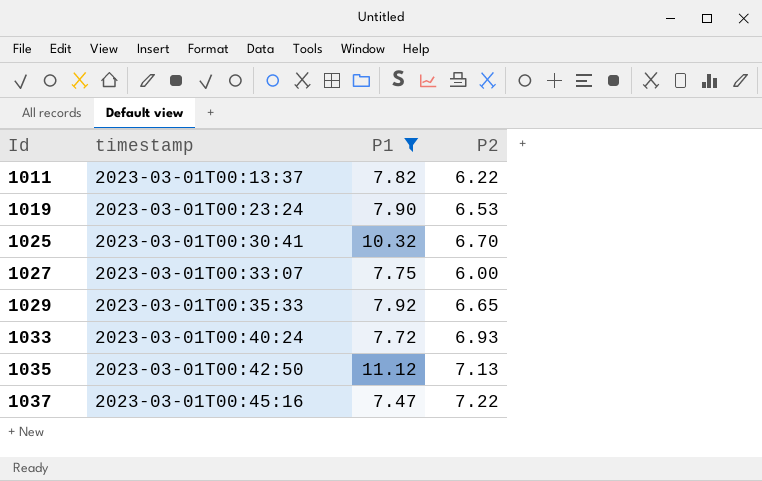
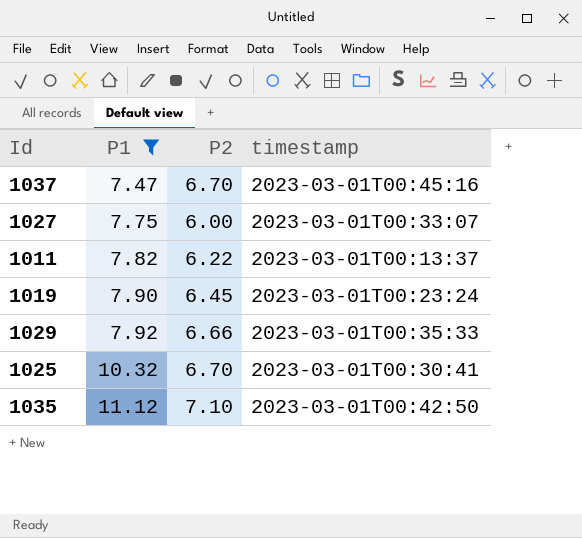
row order: Id ascending -> P1 ascending
column timestamp | position: 2 -> 4
row 1033: 2023-03-01T00:40:24 | 7.72 | 6.93 -> none
1037 | P2: 7.22 -> 6.70
1019 | P2: 6.53 -> 6.45
1029 | P2: 6.65 -> 6.66
1035 | P2: 7.13 -> 7.10

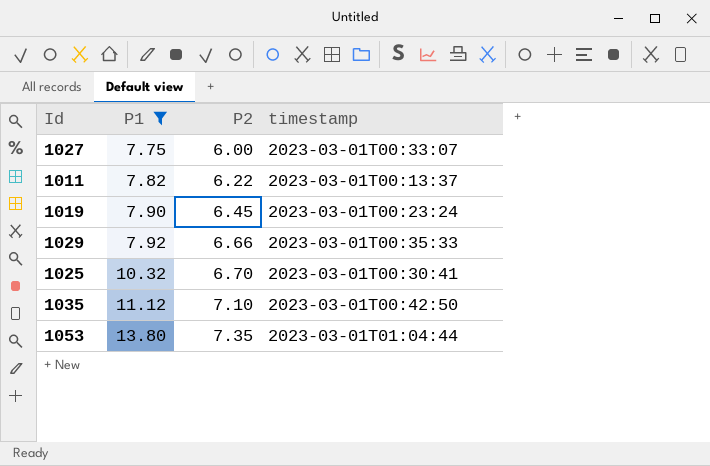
row 1037: 7.47 | 6.70 | 2023-03-01T00:45:16 -> none
row 1053: none -> 13.80 | 7.35 | 2023-03-01T01:04:44

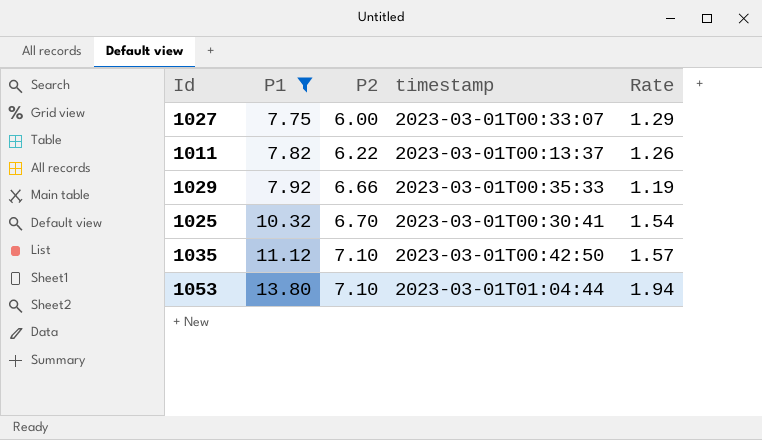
column Rate | formula: none -> [P1] / [P2]
row 1019: 7.90 | 6.45 | 2023-03-01T00:23:24 -> none
1053 | P2: 7.35 -> 7.10

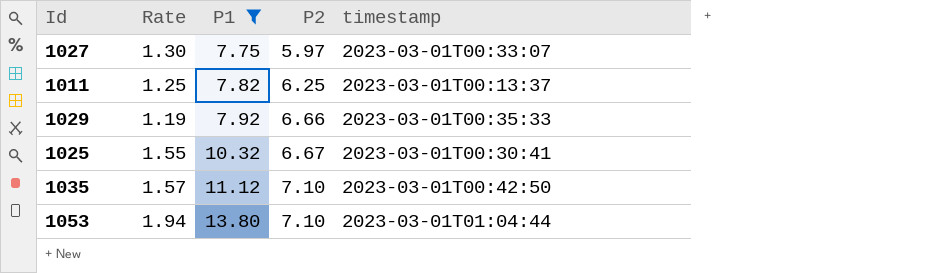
column Rate | position: 5 -> 2
1027 | Rate: 1.29 -> 1.30
1027 | P2: 6.00 -> 5.97
1011 | Rate: 1.26 -> 1.25
1011 | P2: 6.22 -> 6.25
1025 | Rate: 1.54 -> 1.55
1025 | P2: 6.70 -> 6.67

